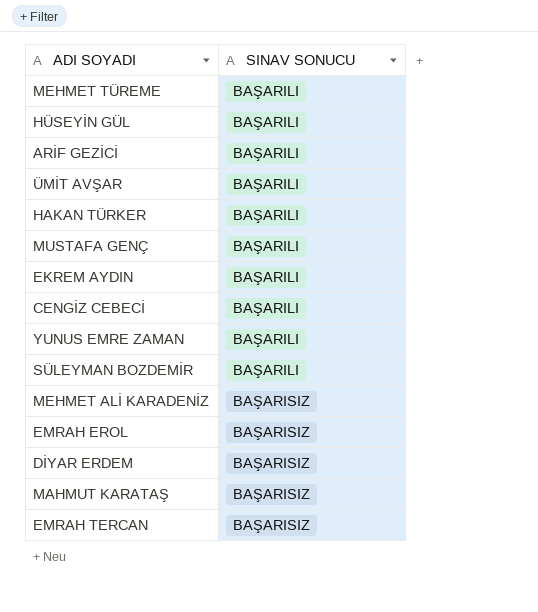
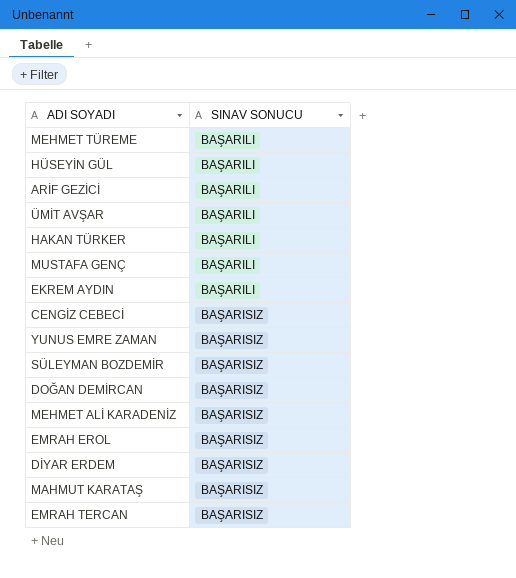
CENGİZ CEBECİ | SINAV SONUCU: BAŞARILI -> BAŞARISIZ
YUNUS EMRE ZAMAN | SINAV SONUCU: BAŞARILI -> BAŞARISIZ
SÜLEYMAN BOZDEMİR | SINAV SONUCU: BAŞARILI -> BAŞARISIZ
row DOĞAN DEMİRCAN: none -> BAŞARISIZ

